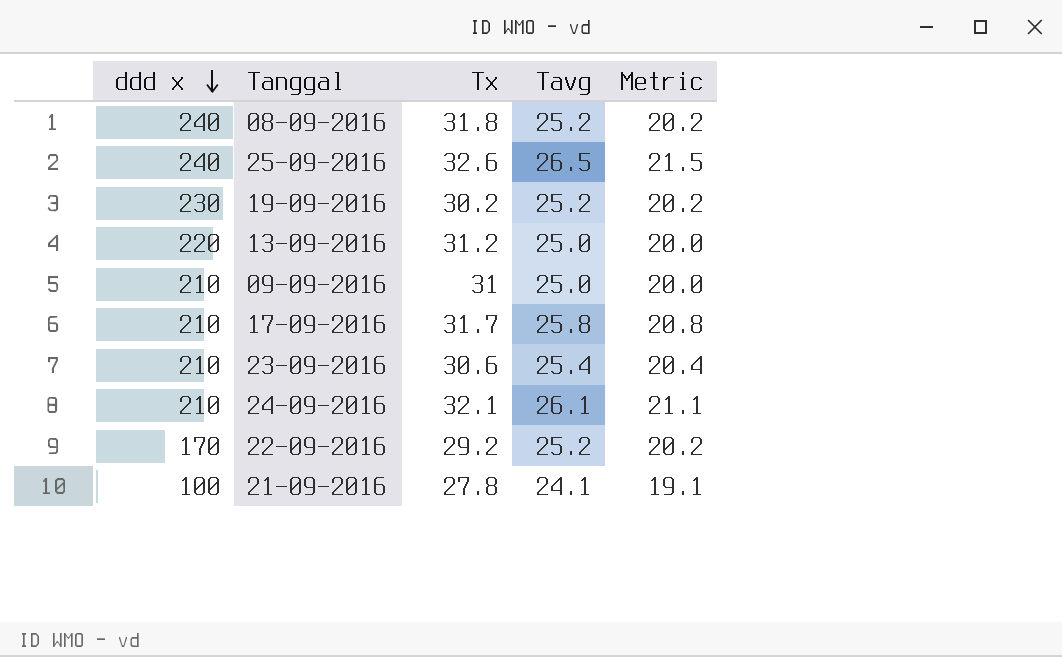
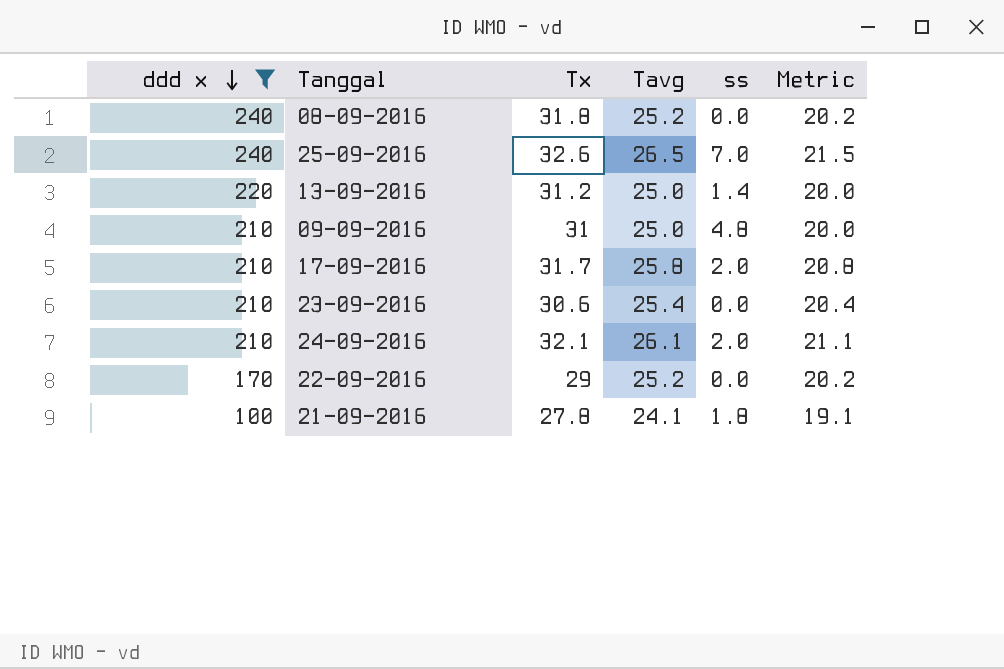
filter: none -> ddd x != 230
column ss | position: none -> 5
22-09-2016 | Tx: 29.2 -> 29

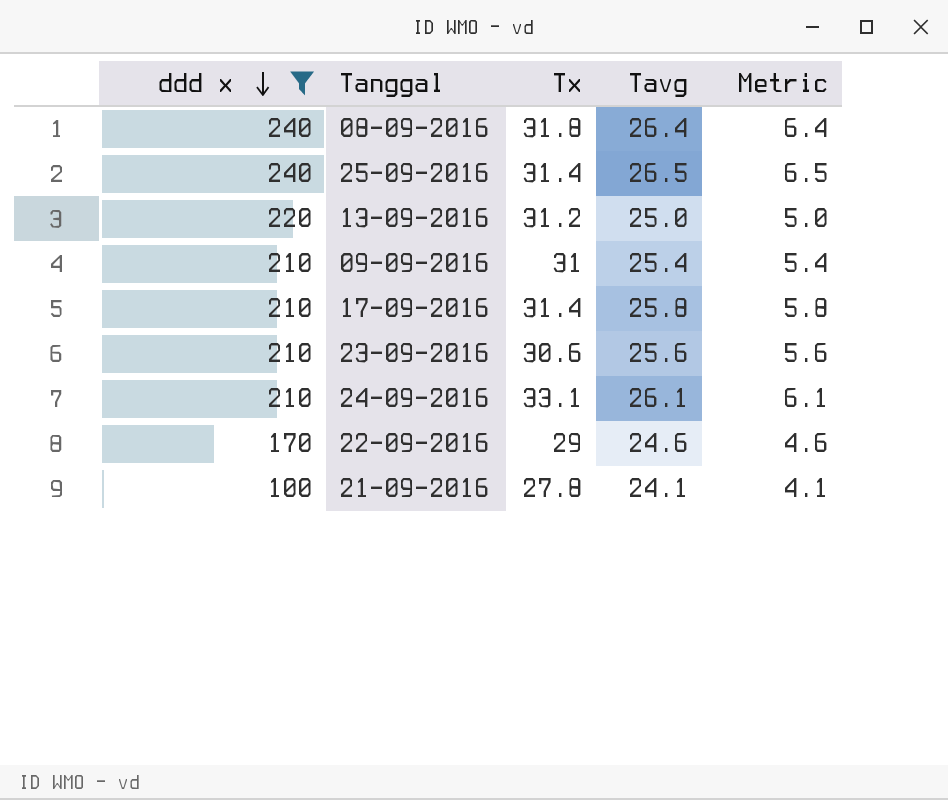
column ss | position: 5 -> none
column Metric | formula: [Tavg] - 5 -> [Tavg] - 20
08-09-2016 | Tavg: 25.2 -> 26.4
25-09-2016 | Tx: 32.6 -> 31.4
09-09-2016 | Tavg: 25.0 -> 25.4
17-09-2016 | Tx: 31.7 -> 31.4
23-09-2016 | Tavg: 25.4 -> 25.6
24-09-2016 | Tx: 32.1 -> 33.1
22-09-2016 | Tavg: 25.2 -> 24.6

